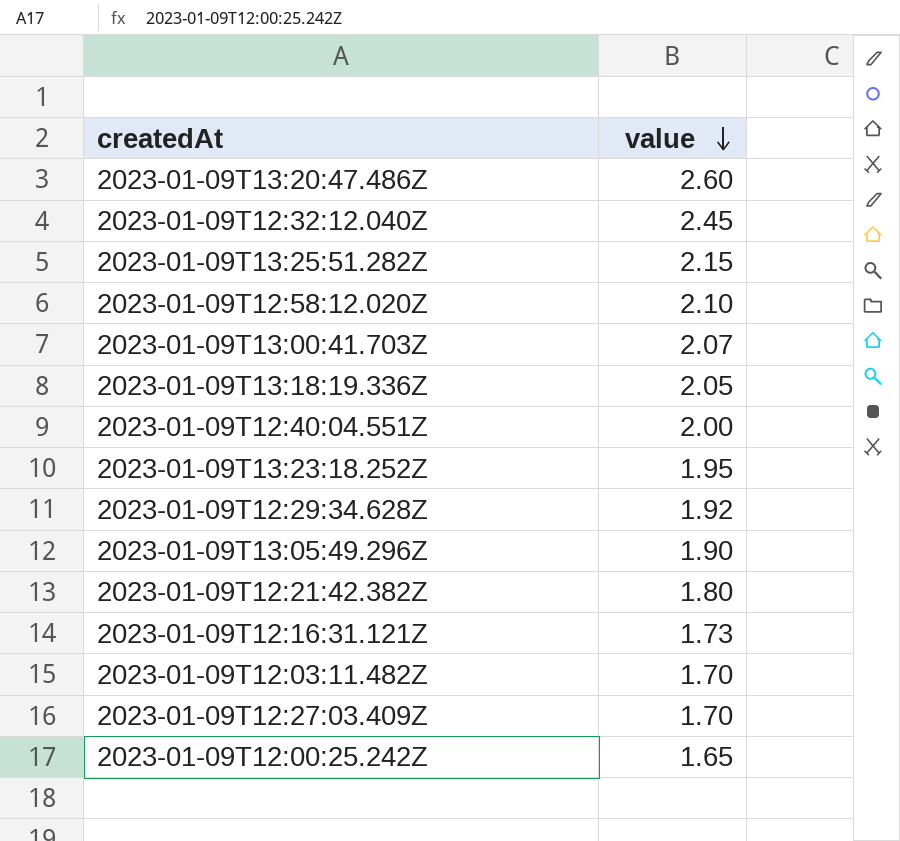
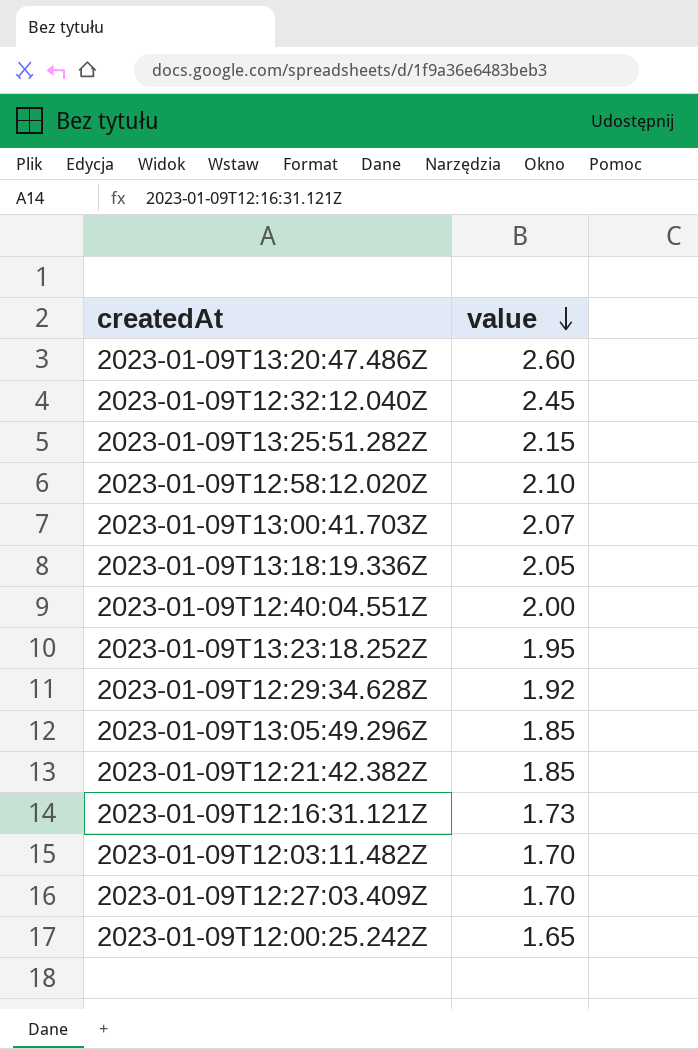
2023-01-09T13:05:49.296Z | value: 1.90 -> 1.85
2023-01-09T12:21:42.382Z | value: 1.80 -> 1.85

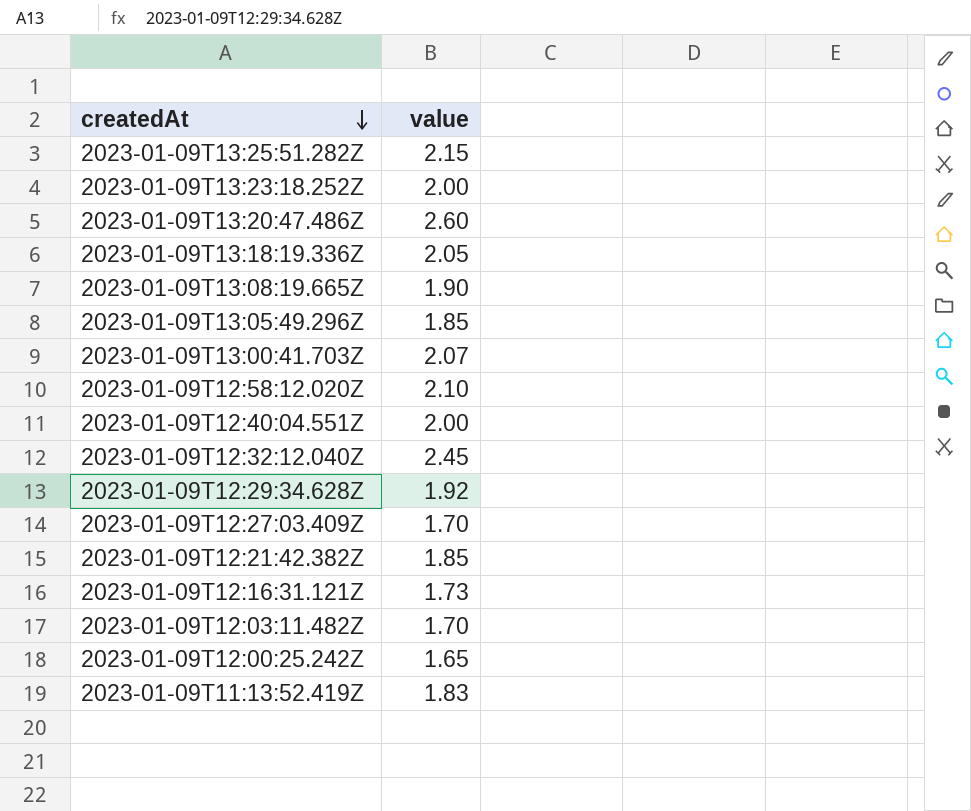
row order: value descending -> createdAt descending
2023-01-09T13:23:18.252Z | value: 1.95 -> 2.00
row 2023-01-09T13:08:19.665Z: none -> 1.90
row 2023-01-09T11:13:52.419Z: none -> 1.83

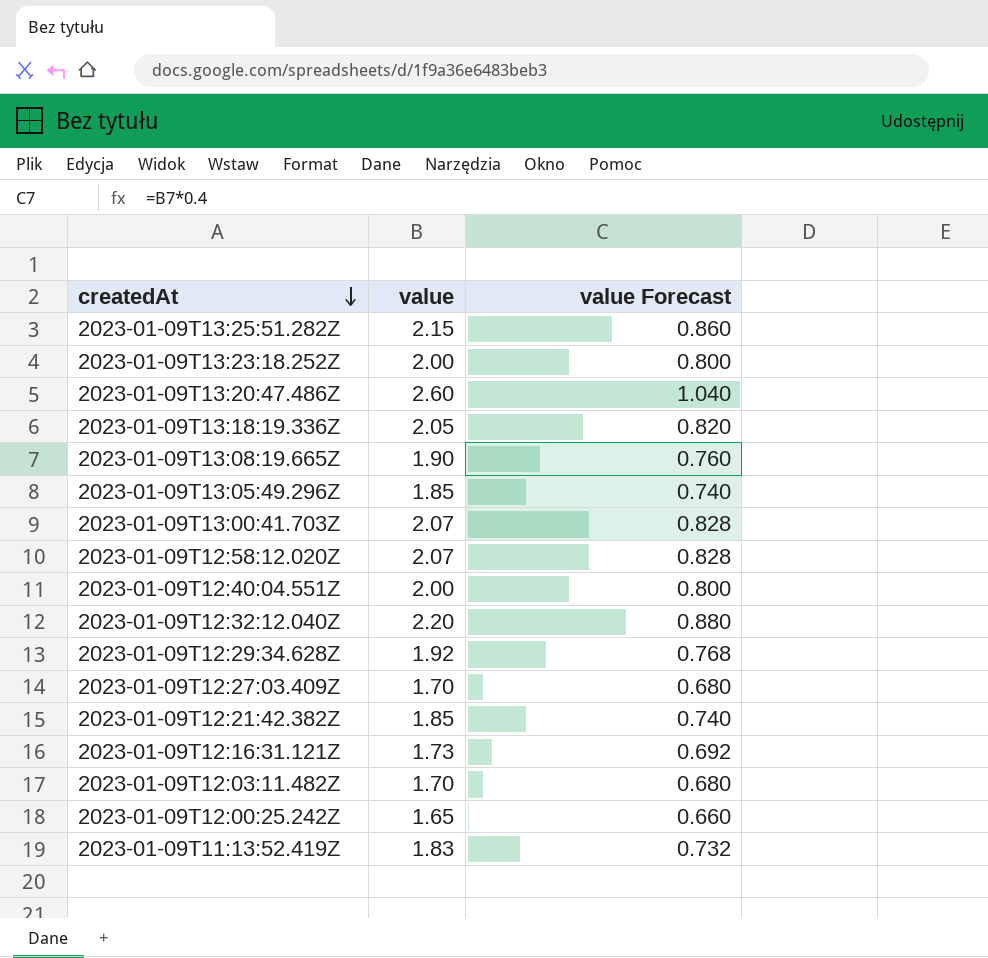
column value Forecast | formula: none -> [value] * 0.4
2023-01-09T12:58:12.020Z | value: 2.10 -> 2.07
2023-01-09T12:32:12.040Z | value: 2.45 -> 2.20

